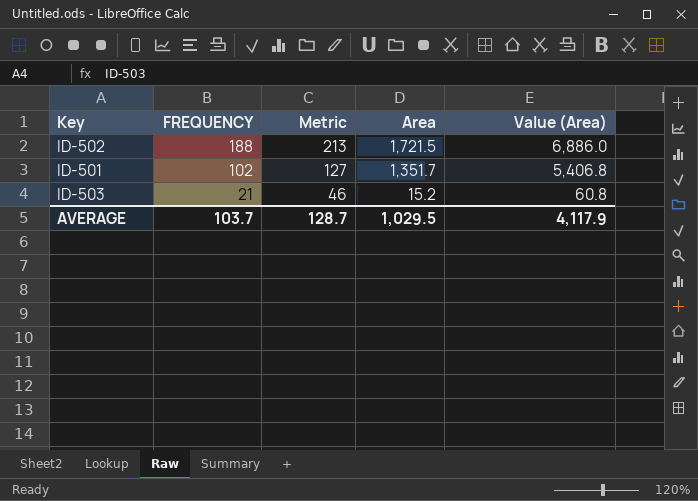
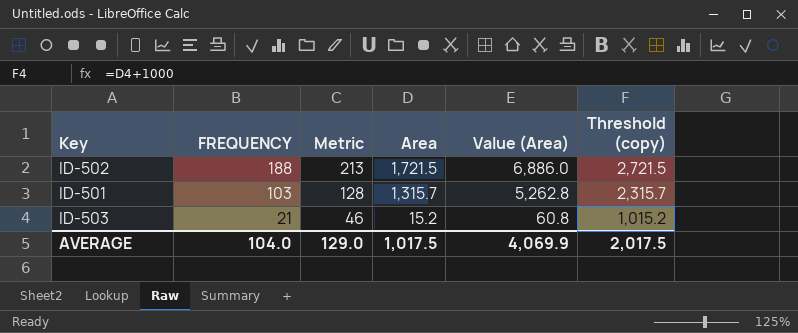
column Threshold (copy) | formula: none -> [Area] + 1000
ID-501 | FREQUENCY: 102 -> 103
ID-501 | Metric: 127 -> 128
ID-501 | Area: 1,351.7 -> 1,315.7
ID-501 | Value (Area): 5,406.8 -> 5,262.8
AVERAGE | FREQUENCY: 103.7 -> 104.0
AVERAGE | Metric: 128.7 -> 129.0
AVERAGE | Area: 1,029.5 -> 1,017.5
AVERAGE | Value (Area): 4,117.9 -> 4,069.9

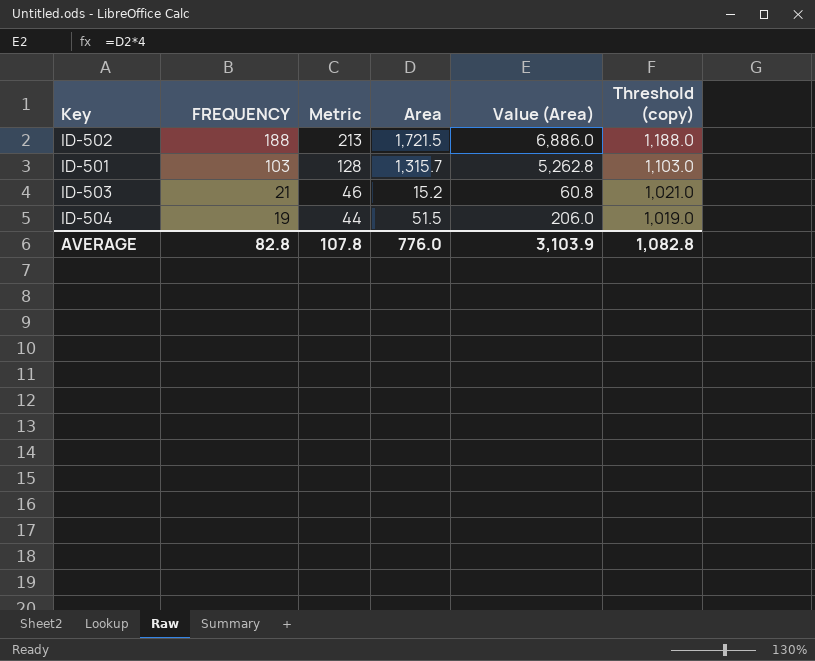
column Threshold (copy) | formula: [Area] + 1000 -> [FREQUENCY] + 1000
row ID-504: none -> 19 | 44 | 51.5 | 206.0 | 1,019.0
AVERAGE | FREQUENCY: 104.0 -> 82.8
AVERAGE | Metric: 129.0 -> 107.8
AVERAGE | Area: 1,017.5 -> 776.0
AVERAGE | Value (Area): 4,069.9 -> 3,103.9
AVERAGE | Threshold (copy): 2,017.5 -> 1,082.8

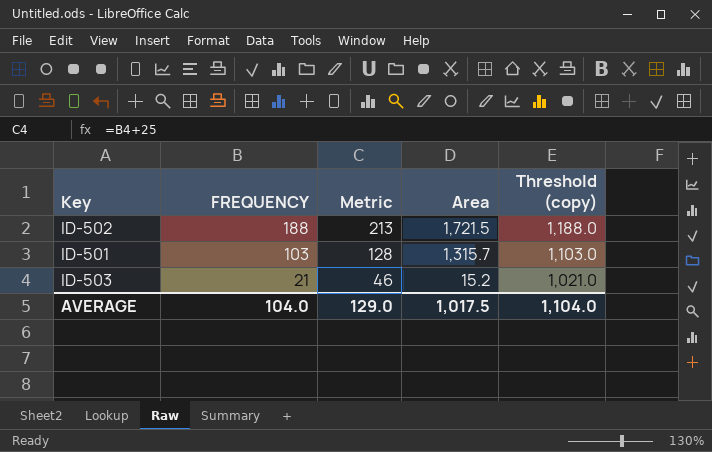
column Value (Area) | formula: [Area] * 4 -> none
row ID-504: 19 | 44 | 51.5 | 206.0 | 1,019.0 -> none
AVERAGE | FREQUENCY: 82.8 -> 104.0
AVERAGE | Metric: 107.8 -> 129.0
AVERAGE | Area: 776.0 -> 1,017.5
AVERAGE | Threshold (copy): 1,082.8 -> 1,104.0

